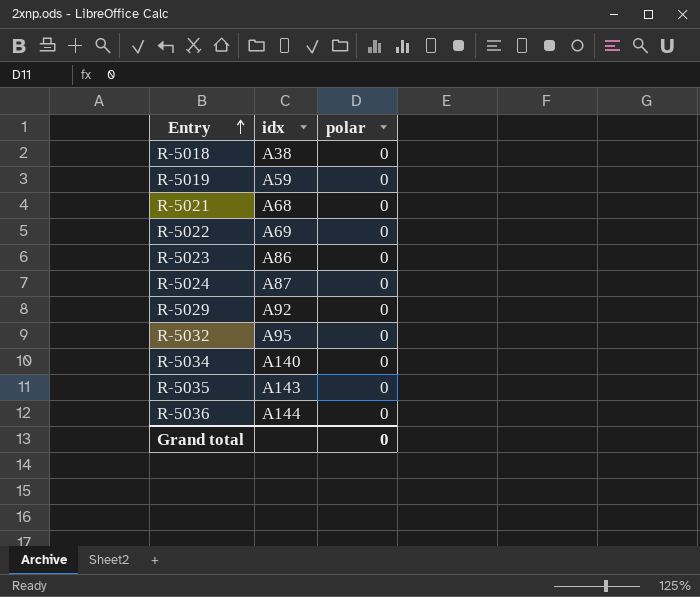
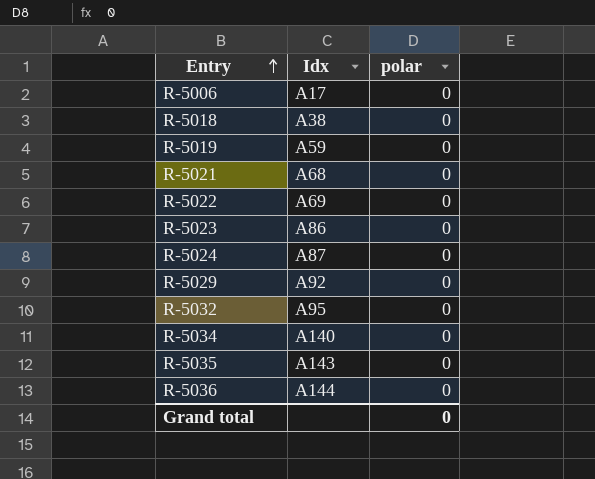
column name: idx -> Idx
row R-5006: none -> A17 | 0

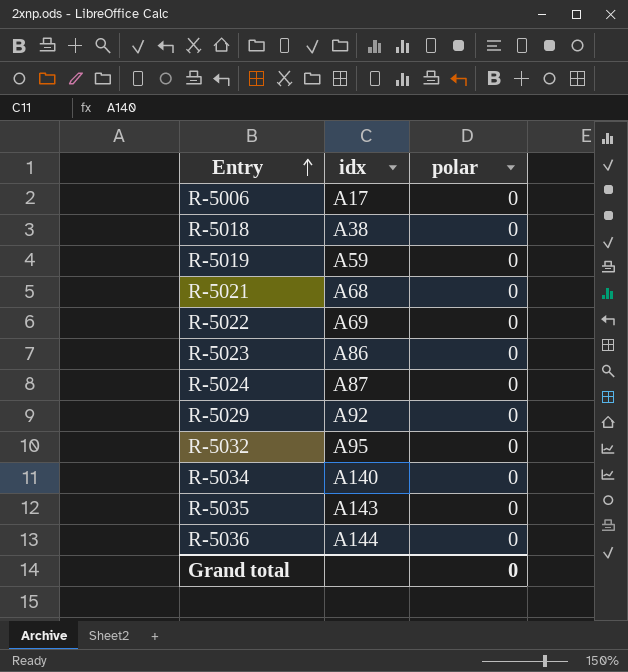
column name: Idx -> idx

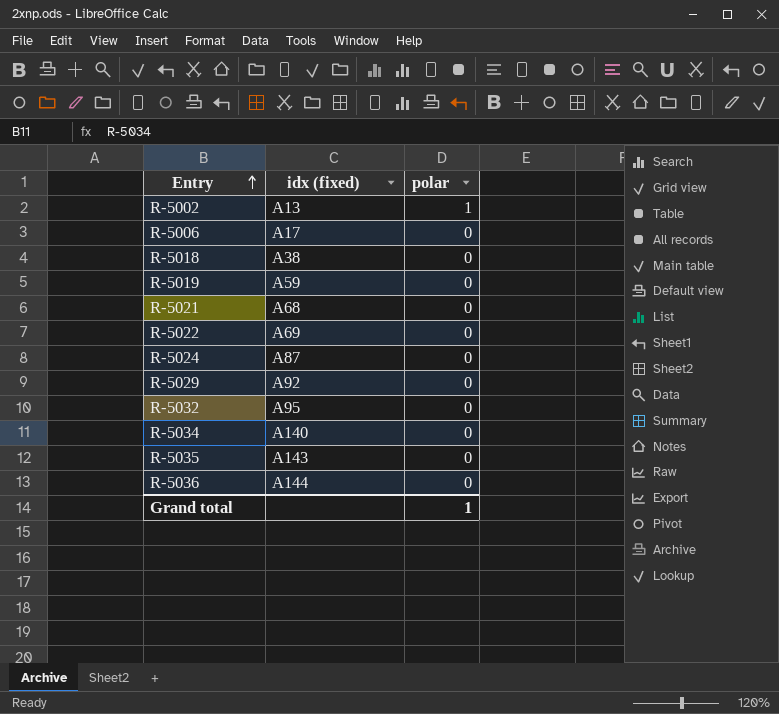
column name: idx -> idx (fixed)
row R-5023: A86 | 0 -> none
row R-5002: none -> A13 | 1
Grand total | polar: 0 -> 1

